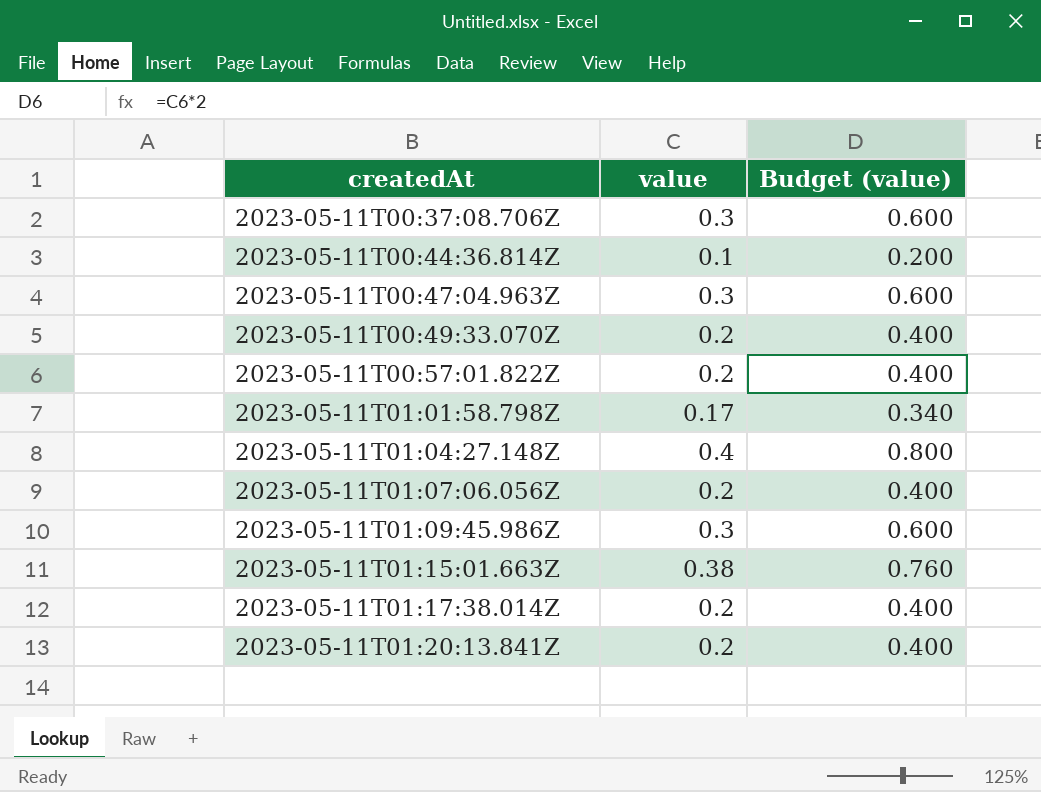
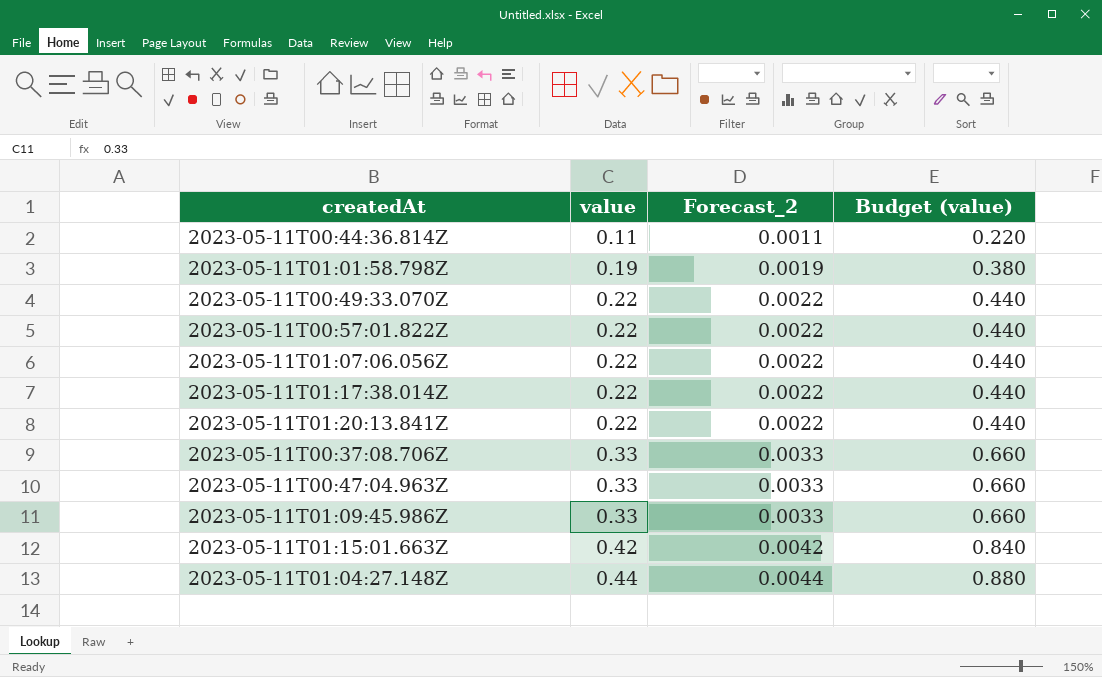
row order: createdAt ascending -> value ascending
column Forecast_2 | formula: none -> [value] * 0.01
2023-05-11T00:44:36.814Z | value: 0.1 -> 0.11
2023-05-11T00:44:36.814Z | Budget (value): 0.200 -> 0.220
2023-05-11T01:01:58.798Z | value: 0.17 -> 0.19
2023-05-11T01:01:58.798Z | Budget (value): 0.340 -> 0.380
2023-05-11T00:49:33.070Z | value: 0.2 -> 0.22
2023-05-11T00:49:33.070Z | Budget (value): 0.400 -> 0.440
2023-05-11T00:57:01.822Z | value: 0.2 -> 0.22
2023-05-11T00:57:01.822Z | Budget (value): 0.400 -> 0.440
2023-05-11T01:07:06.056Z | value: 0.2 -> 0.22
2023-05-11T01:07:06.056Z | Budget (value): 0.400 -> 0.440
2023-05-11T01:17:38.014Z | value: 0.2 -> 0.22
2023-05-11T01:17:38.014Z | Budget (value): 0.400 -> 0.440
2023-05-11T01:20:13.841Z | value: 0.2 -> 0.22
2023-05-11T01:20:13.841Z | Budget (value): 0.400 -> 0.440
2023-05-11T00:37:08.706Z | value: 0.3 -> 0.33
2023-05-11T00:37:08.706Z | Budget (value): 0.600 -> 0.660
2023-05-11T00:47:04.963Z | value: 0.3 -> 0.33
2023-05-11T00:47:04.963Z | Budget (value): 0.600 -> 0.660
2023-05-11T01:09:45.986Z | value: 0.3 -> 0.33
2023-05-11T01:09:45.986Z | Budget (value): 0.600 -> 0.660
2023-05-11T01:15:01.663Z | value: 0.38 -> 0.42
2023-05-11T01:15:01.663Z | Budget (value): 0.760 -> 0.840
2023-05-11T01:04:27.148Z | value: 0.4 -> 0.44
2023-05-11T01:04:27.148Z | Budget (value): 0.800 -> 0.880

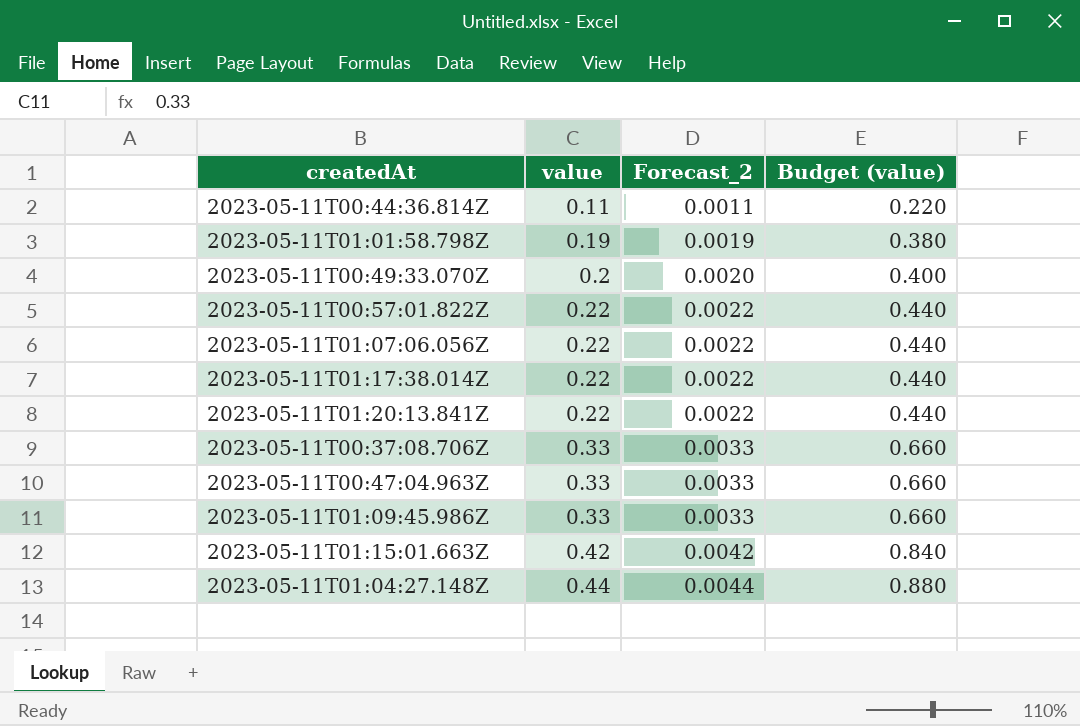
2023-05-11T00:49:33.070Z | value: 0.22 -> 0.2
2023-05-11T00:49:33.070Z | Forecast_2: 0.0022 -> 0.0020
2023-05-11T00:49:33.070Z | Budget (value): 0.440 -> 0.400

